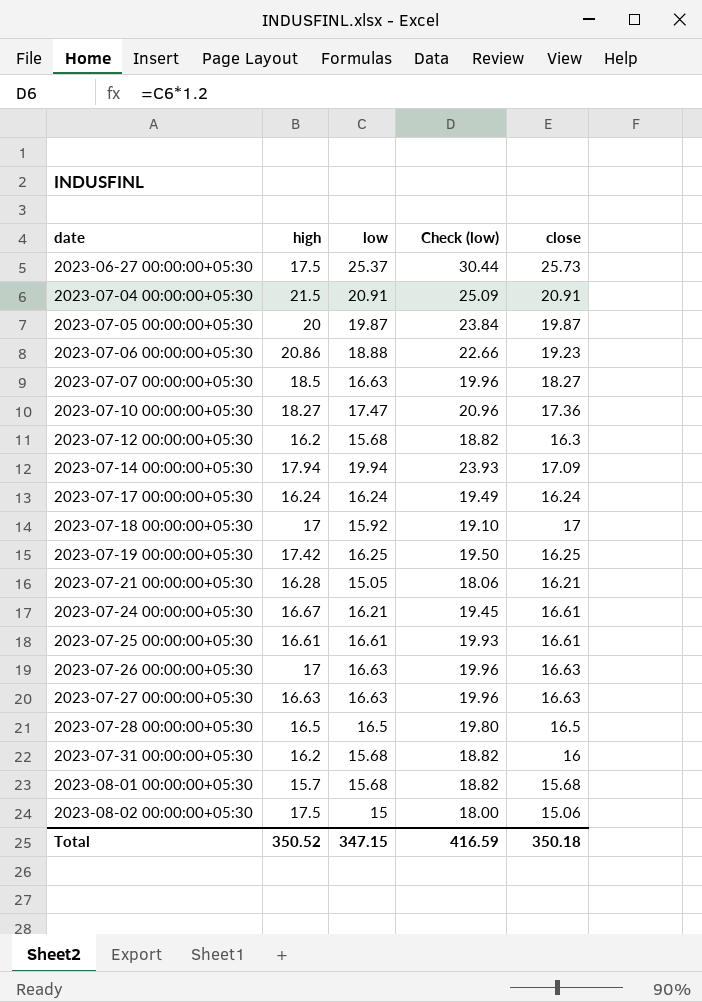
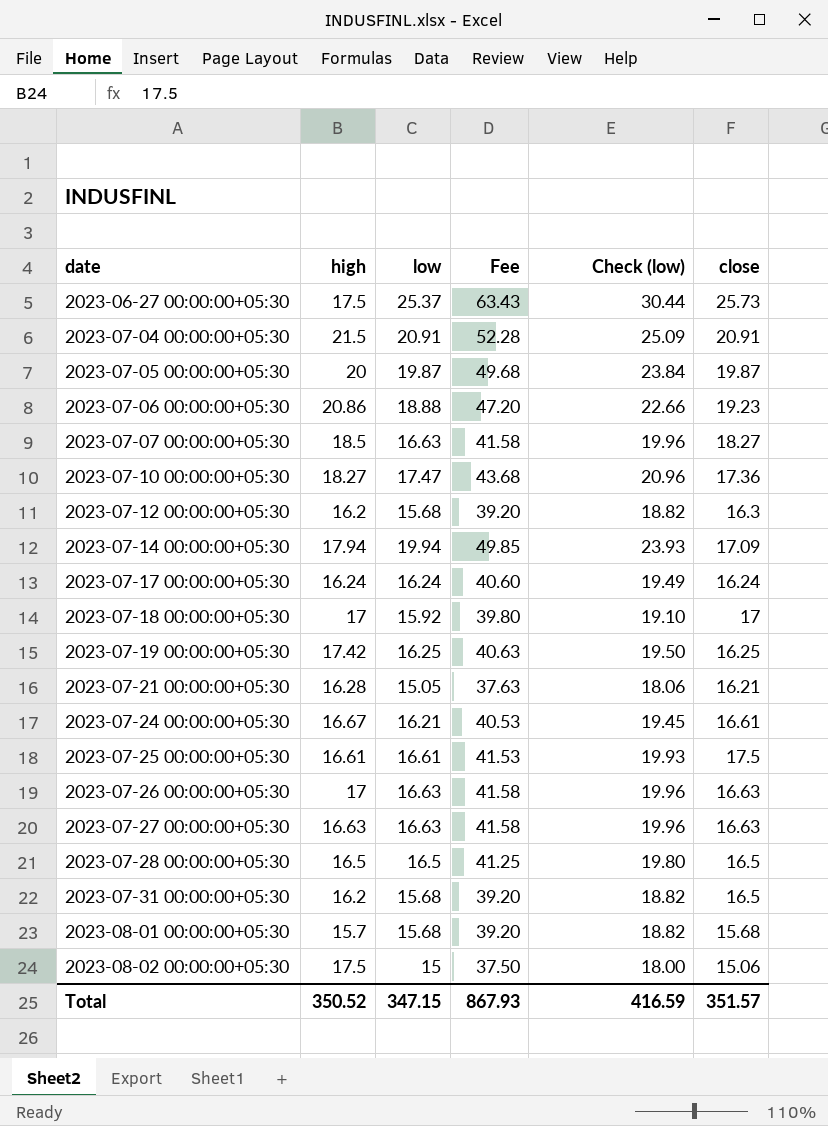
column Fee | formula: none -> [low] * 2.5
2023-07-25 00:00:00+05:30 | close: 16.61 -> 17.5
2023-07-31 00:00:00+05:30 | close: 16 -> 16.5
Total | close: 350.18 -> 351.57

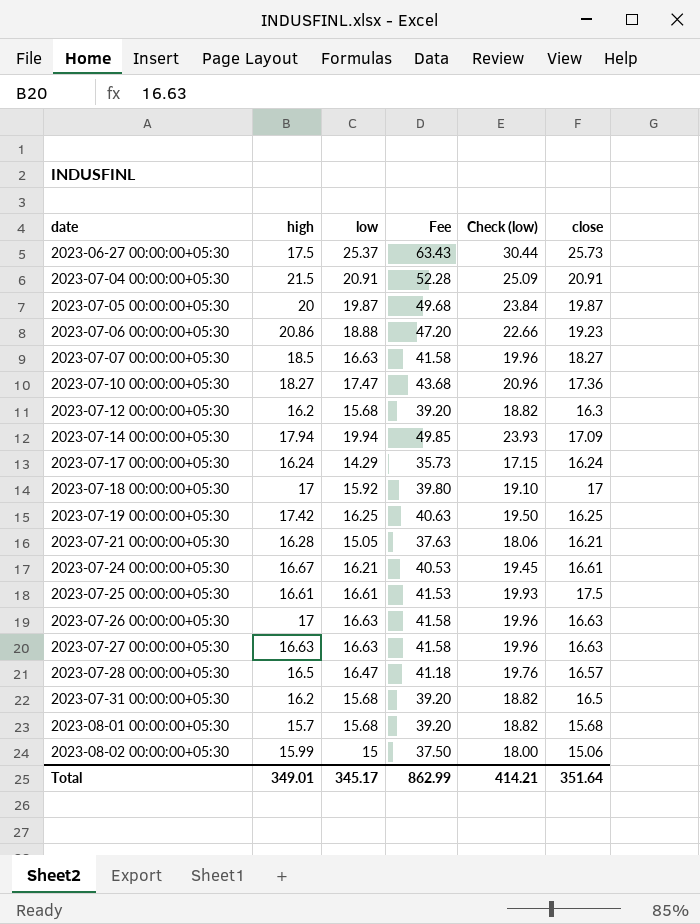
2023-07-17 00:00:00+05:30 | low: 16.24 -> 14.29
2023-07-17 00:00:00+05:30 | Fee: 40.60 -> 35.73
2023-07-17 00:00:00+05:30 | Check (low): 19.49 -> 17.15
2023-07-28 00:00:00+05:30 | low: 16.5 -> 16.47
2023-07-28 00:00:00+05:30 | Fee: 41.25 -> 41.18
2023-07-28 00:00:00+05:30 | Check (low): 19.80 -> 19.76
2023-07-28 00:00:00+05:30 | close: 16.5 -> 16.57
2023-08-02 00:00:00+05:30 | high: 17.5 -> 15.99
Total | high: 350.52 -> 349.01
Total | low: 347.15 -> 345.17
Total | Fee: 867.93 -> 862.99
Total | Check (low): 416.59 -> 414.21
Total | close: 351.57 -> 351.64

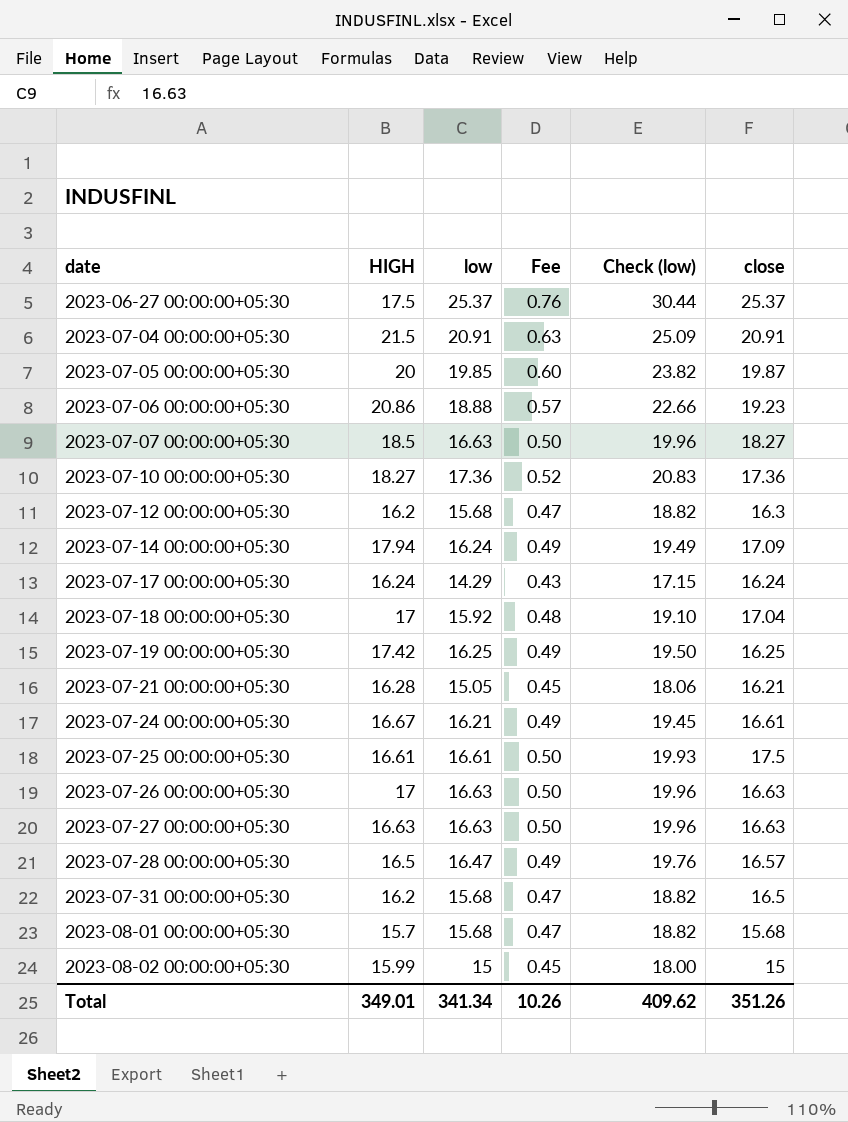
column name: high -> HIGH
column Fee | formula: [low] * 2.5 -> [low] * 0.03
2023-06-27 00:00:00+05:30 | close: 25.73 -> 25.37
2023-07-05 00:00:00+05:30 | low: 19.87 -> 19.85
2023-07-05 00:00:00+05:30 | Check (low): 23.84 -> 23.82
2023-07-10 00:00:00+05:30 | low: 17.47 -> 17.36
2023-07-10 00:00:00+05:30 | Check (low): 20.96 -> 20.83
2023-07-14 00:00:00+05:30 | low: 19.94 -> 16.24
2023-07-14 00:00:00+05:30 | Check (low): 23.93 -> 19.49
2023-07-18 00:00:00+05:30 | close: 17 -> 17.04
2023-08-02 00:00:00+05:30 | close: 15.06 -> 15
Total | low: 345.17 -> 341.34
Total | Fee: 862.99 -> 10.26
Total | Check (low): 414.21 -> 409.62
Total | close: 351.64 -> 351.26

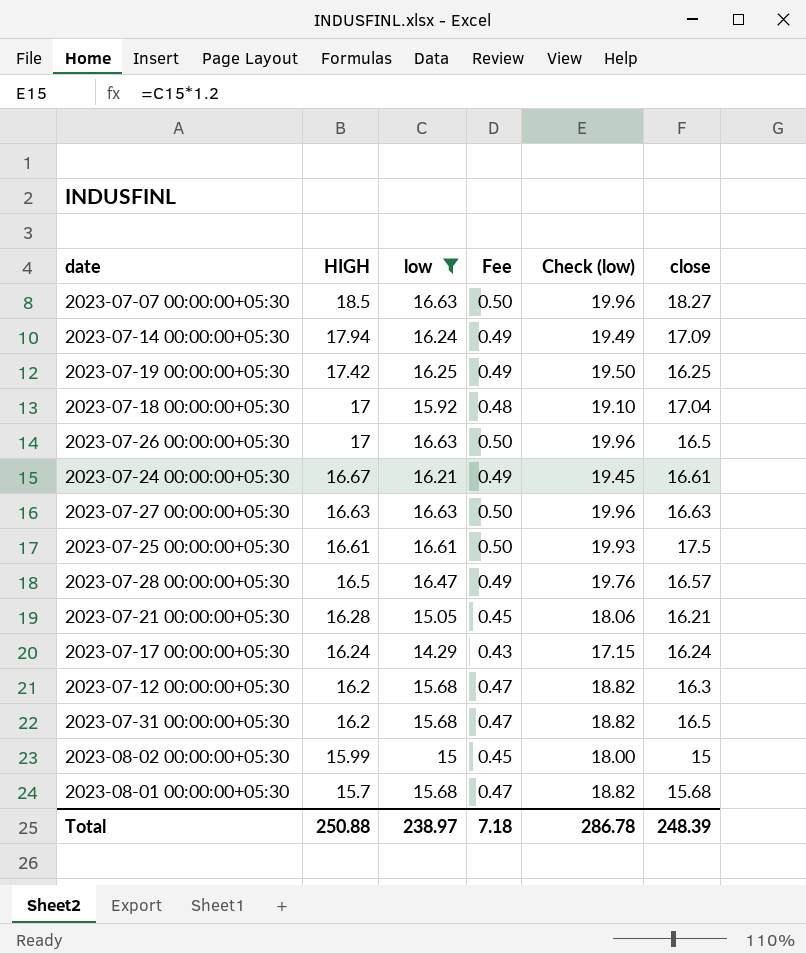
filter: none -> low <= 16.63
row order: date ascending -> HIGH descending
2023-07-26 00:00:00+05:30 | close: 16.63 -> 16.5
Total | HIGH: 349.01 -> 250.88
Total | low: 341.34 -> 238.97
Total | Fee: 10.26 -> 7.18
Total | Check (low): 409.62 -> 286.78
Total | close: 351.26 -> 248.39

